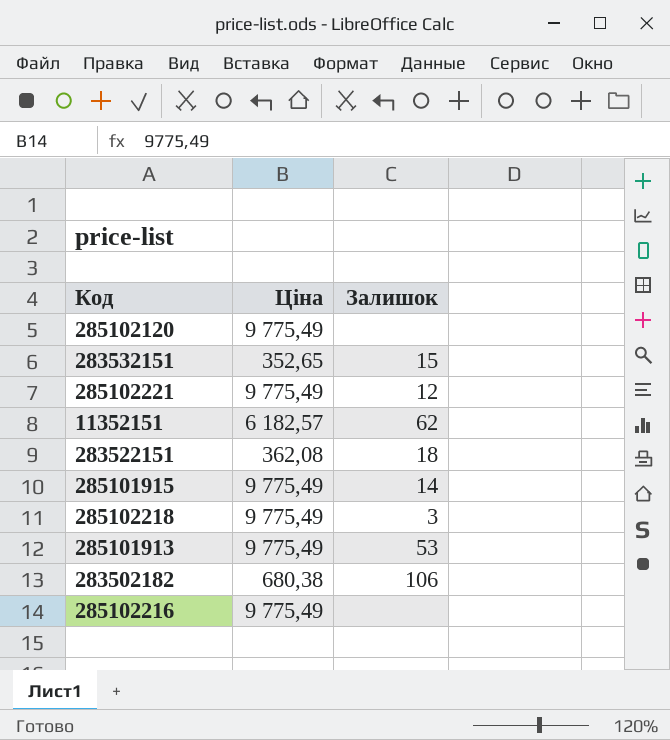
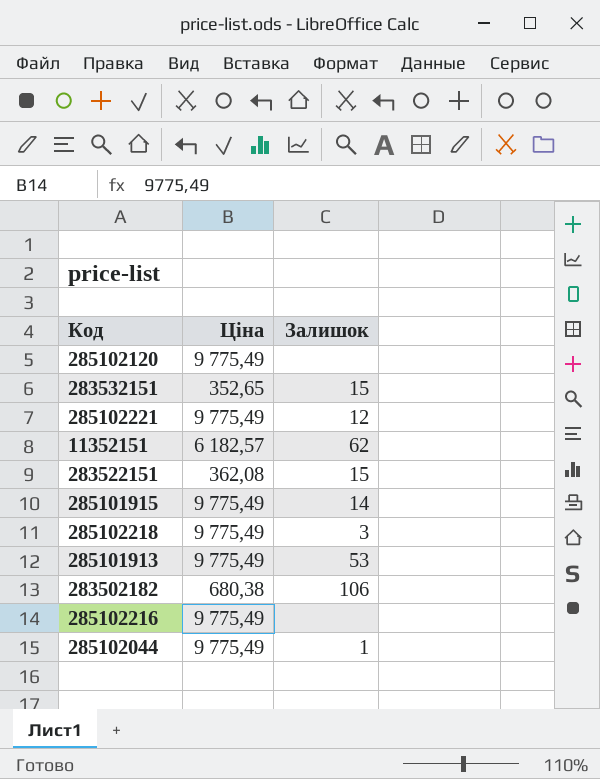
283522151 | Залишок: 18 -> 15
row 285102044: none -> 9 775,49 | 1

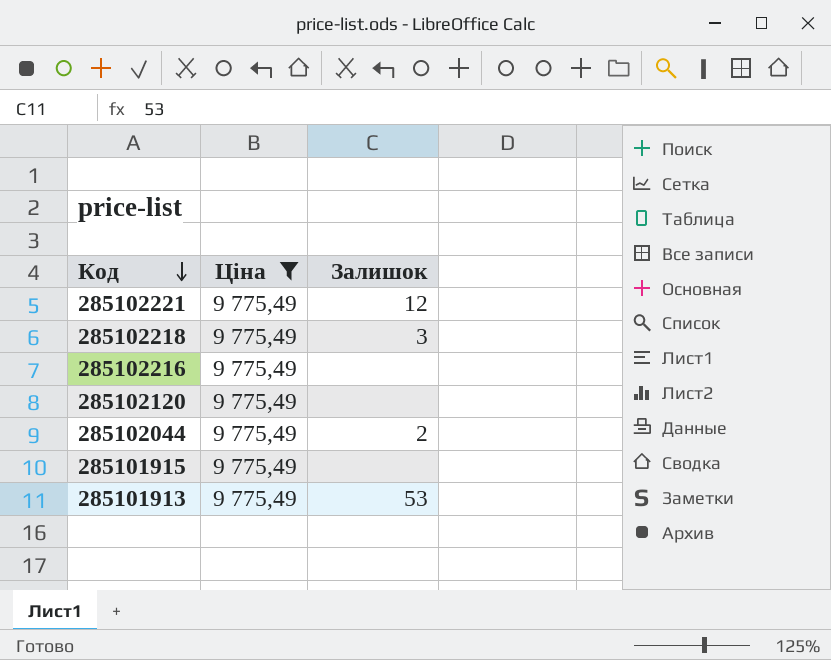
filter: none -> Ціна = 9 775,49
row order: none -> Код descending
285102044 | Залишок: 1 -> 2
285101915 | Залишок: 14 -> none

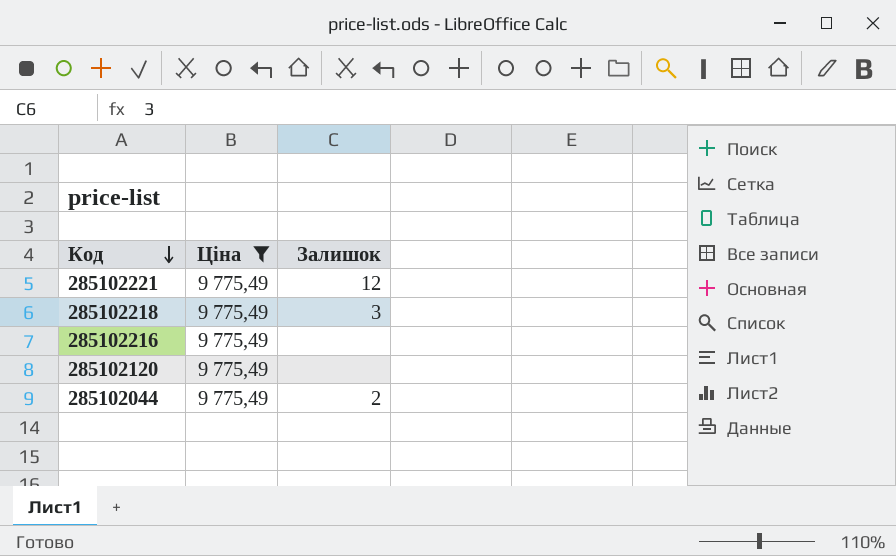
row 285101915: 9 775,49 | none -> none
row 285101913: 9 775,49 | 53 -> none

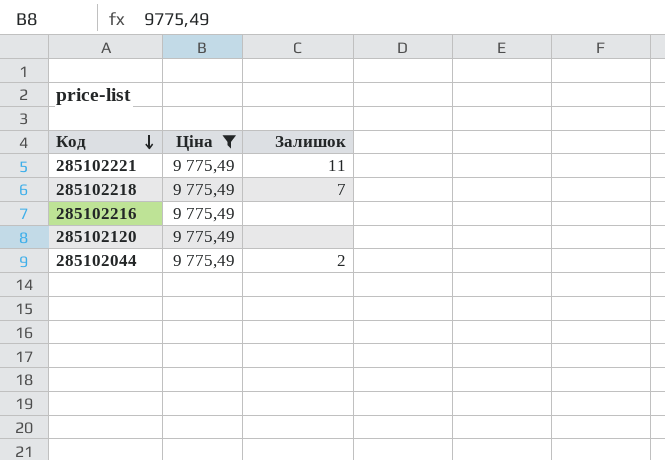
285102221 | Залишок: 12 -> 11
285102218 | Залишок: 3 -> 7

